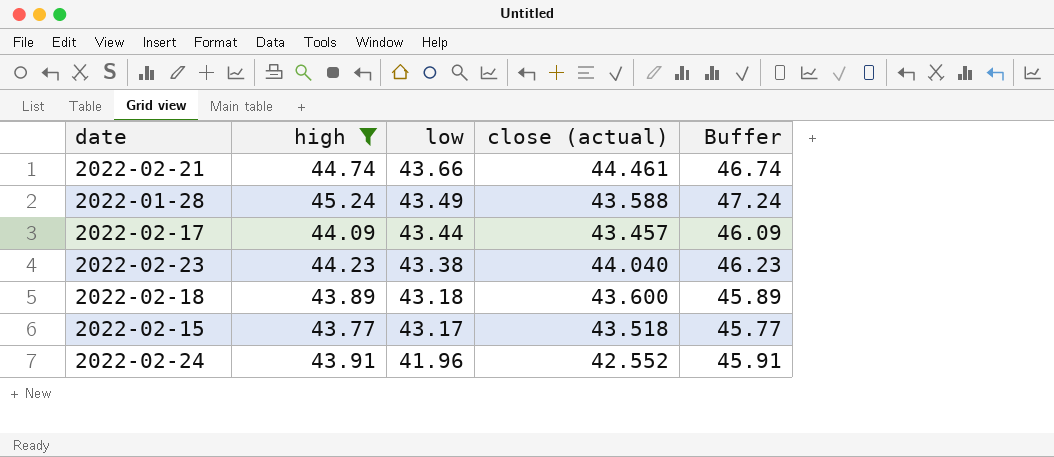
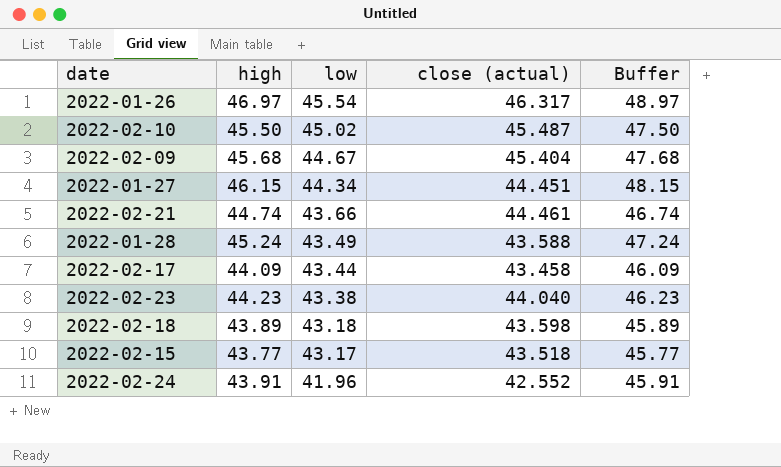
filter: high <= 45.24 -> none
2022-02-17 | close (actual): 43.457 -> 43.458
2022-02-18 | close (actual): 43.600 -> 43.598

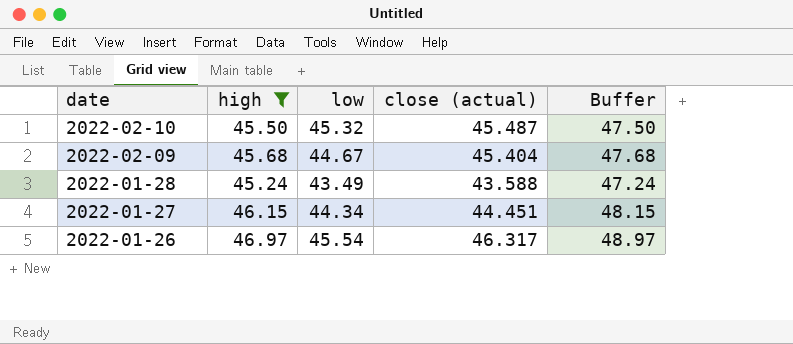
filter: none -> high >= 45.24
row order: low descending -> date descending
2022-02-10 | low: 45.02 -> 45.32

